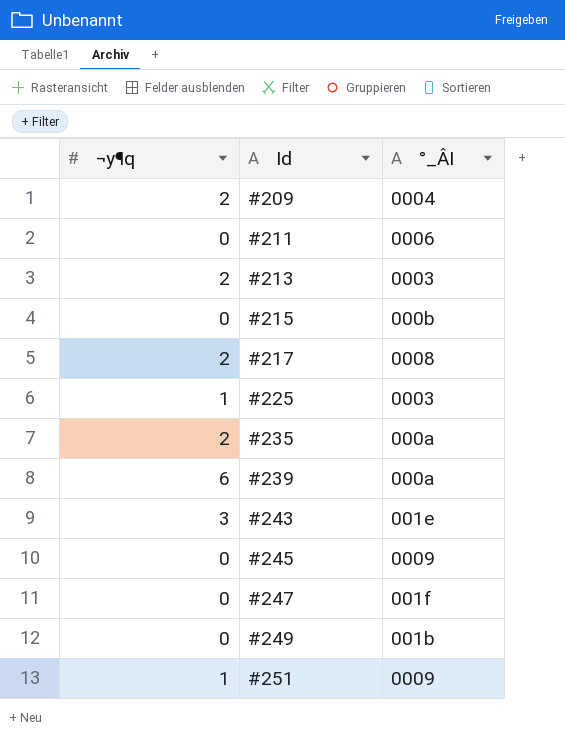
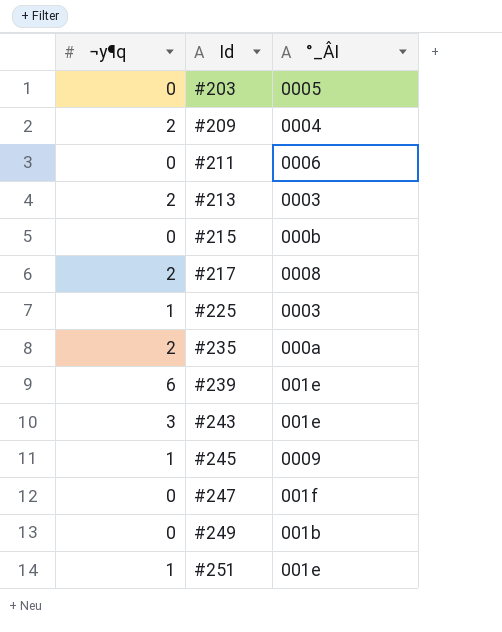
row #203: none -> 0 | 0005
#239 | °_ÂI: 000a -> 001e
#245 | ¬y¶q: 0 -> 1
#251 | °_ÂI: 0009 -> 001e

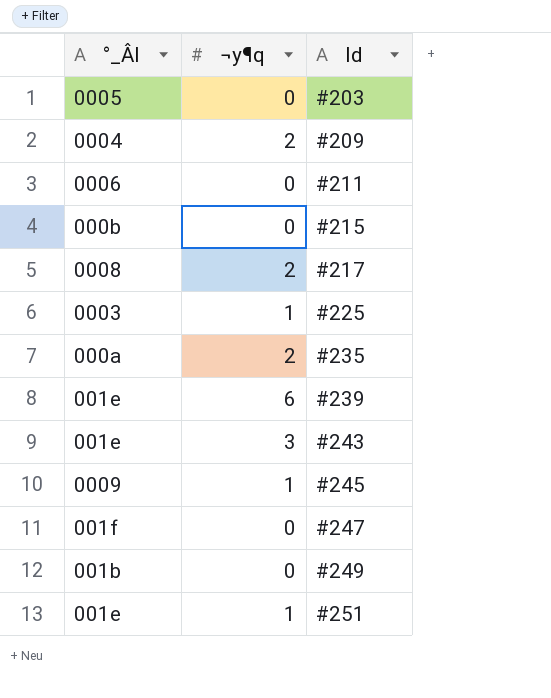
column °_ÂI | position: 3 -> 1
row #213: 2 | 0003 -> none

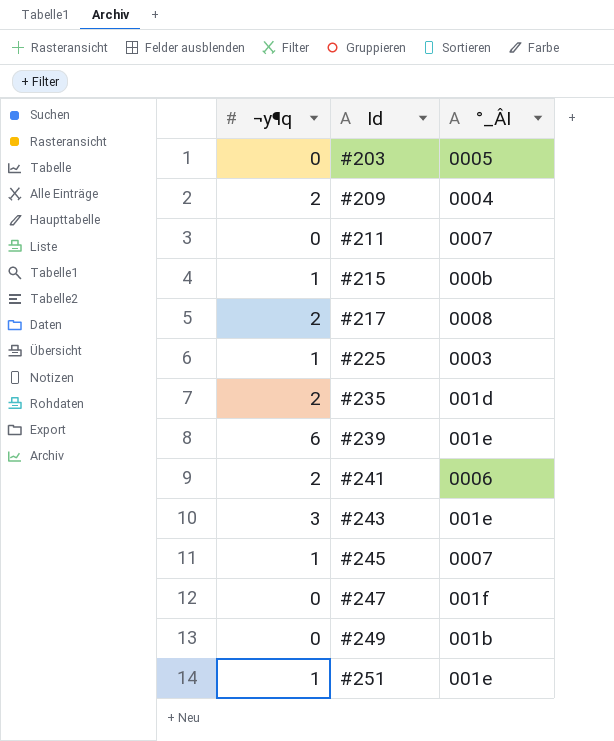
column °_ÂI | position: 1 -> 3
#211 | °_ÂI: 0006 -> 0007
#215 | ¬y¶q: 0 -> 1
#235 | °_ÂI: 000a -> 001d
row #241: none -> 2 | 0006
#245 | °_ÂI: 0009 -> 0007

